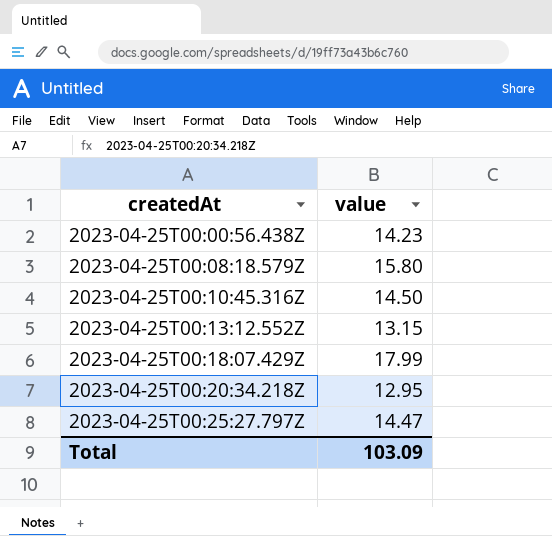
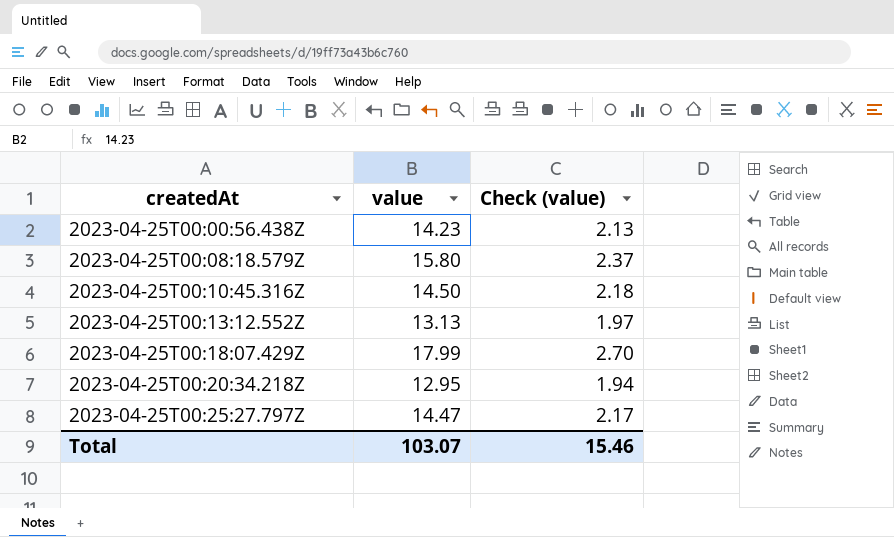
column Check (value) | formula: none -> [value] * 0.15
2023-04-25T00:13:12.552Z | value: 13.15 -> 13.13
Total | value: 103.09 -> 103.07

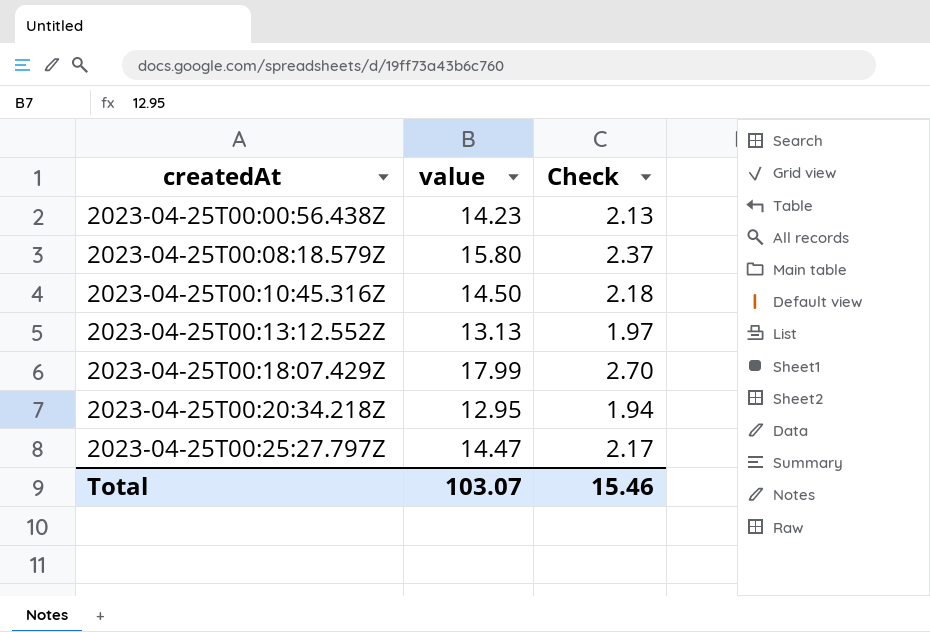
column name: Check (value) -> Check

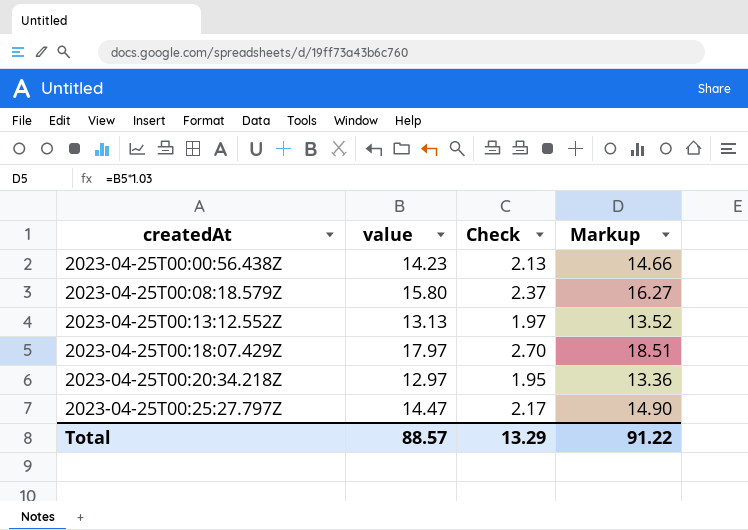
column Markup | formula: none -> [value] * 1.03
row 2023-04-25T00:10:45.316Z: 14.50 | 2.18 -> none
2023-04-25T00:18:07.429Z | value: 17.99 -> 17.97
2023-04-25T00:20:34.218Z | value: 12.95 -> 12.97
2023-04-25T00:20:34.218Z | Check: 1.94 -> 1.95
Total | value: 103.07 -> 88.57
Total | Check: 15.46 -> 13.29

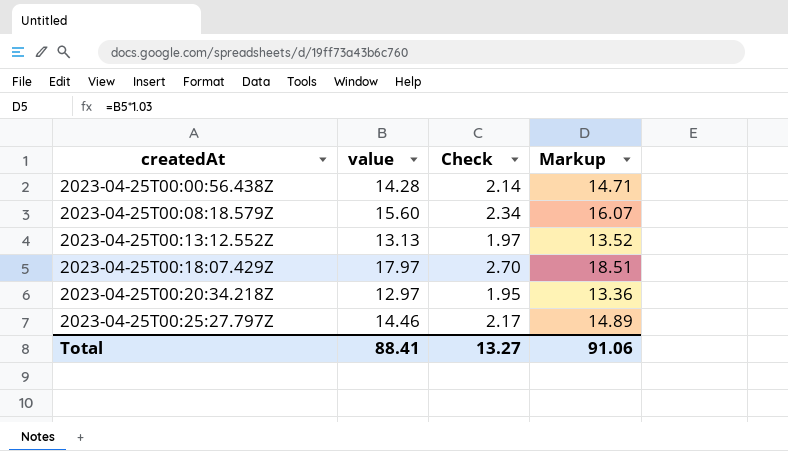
2023-04-25T00:00:56.438Z | value: 14.23 -> 14.28
2023-04-25T00:00:56.438Z | Check: 2.13 -> 2.14
2023-04-25T00:00:56.438Z | Markup: 14.66 -> 14.71
2023-04-25T00:08:18.579Z | value: 15.80 -> 15.60
2023-04-25T00:08:18.579Z | Check: 2.37 -> 2.34
2023-04-25T00:08:18.579Z | Markup: 16.27 -> 16.07
2023-04-25T00:25:27.797Z | value: 14.47 -> 14.46
2023-04-25T00:25:27.797Z | Markup: 14.90 -> 14.89
Total | value: 88.57 -> 88.41
Total | Check: 13.29 -> 13.27
Total | Markup: 91.22 -> 91.06

